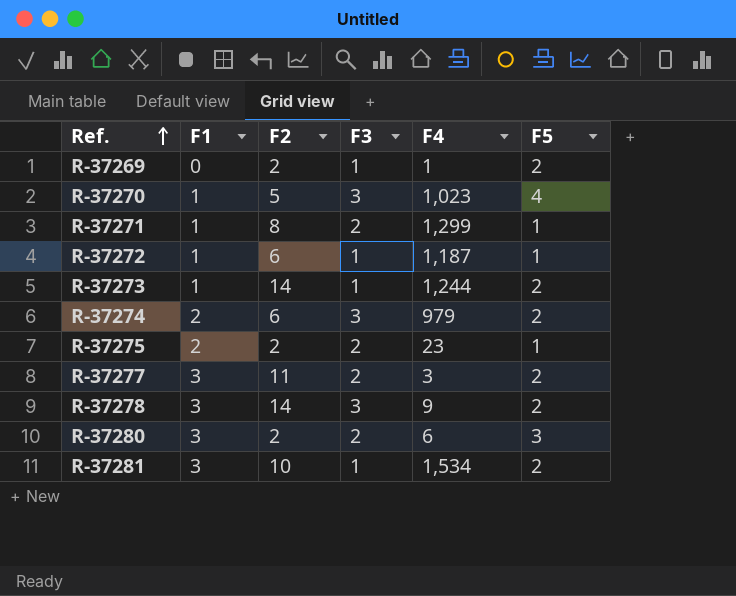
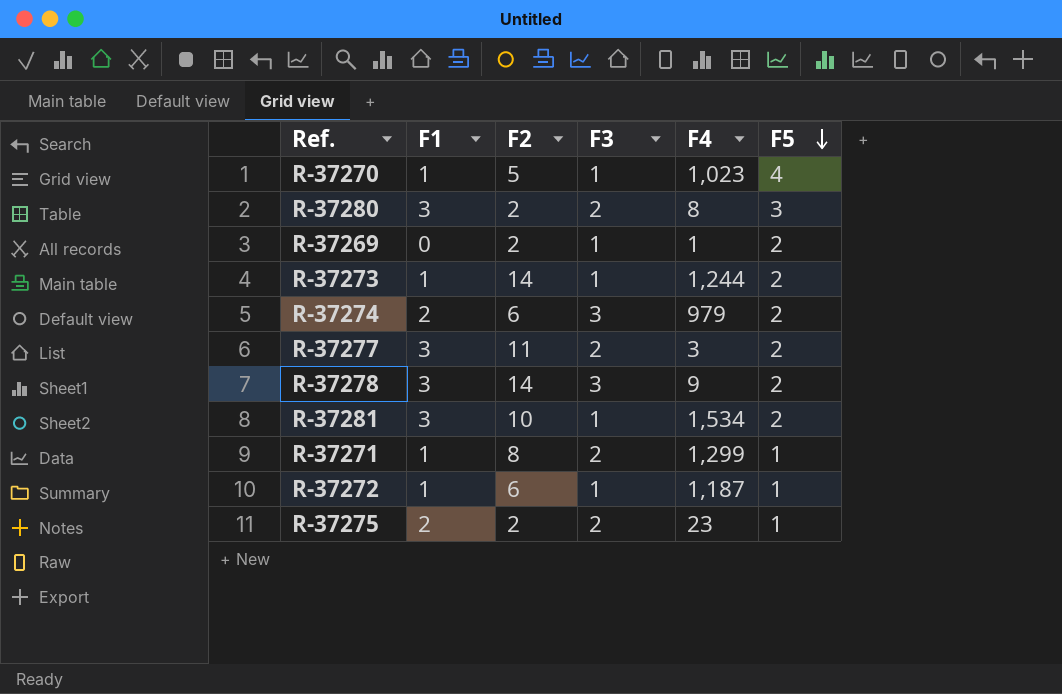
row order: Ref. ascending -> F5 descending
R-37270 | F3: 3 -> 1
R-37280 | F4: 6 -> 8

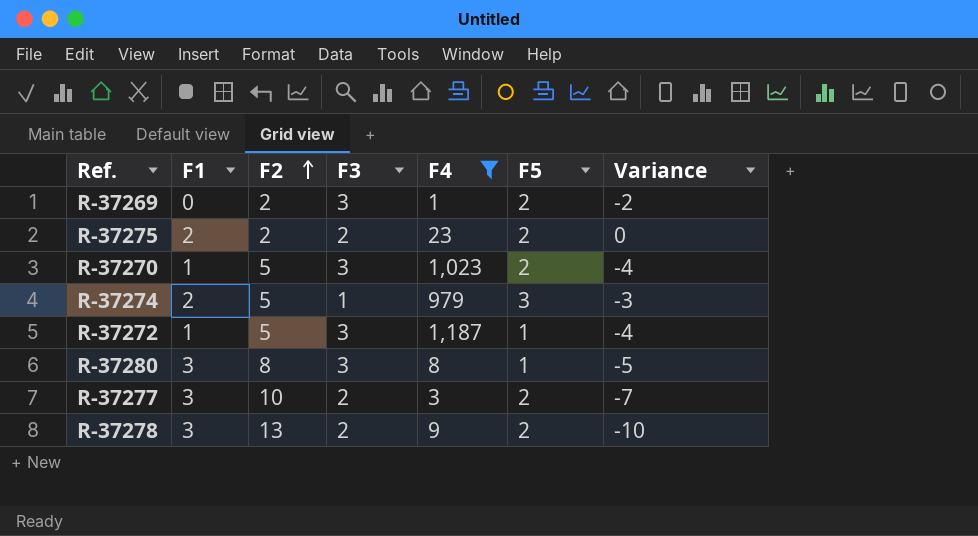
filter: none -> F4 <= 1,187
row order: F5 descending -> F2 ascending
column Variance | formula: none -> [F1] - [F2]
R-37269 | F3: 1 -> 3
R-37275 | F5: 1 -> 2
R-37270 | F3: 1 -> 3
R-37270 | F5: 4 -> 2
R-37274 | F2: 6 -> 5
R-37274 | F3: 3 -> 1
R-37274 | F5: 2 -> 3
R-37272 | F2: 6 -> 5
R-37272 | F3: 1 -> 3
R-37280 | F2: 2 -> 8
R-37280 | F3: 2 -> 3
R-37280 | F5: 3 -> 1
R-37277 | F2: 11 -> 10
R-37278 | F2: 14 -> 13
R-37278 | F3: 3 -> 2

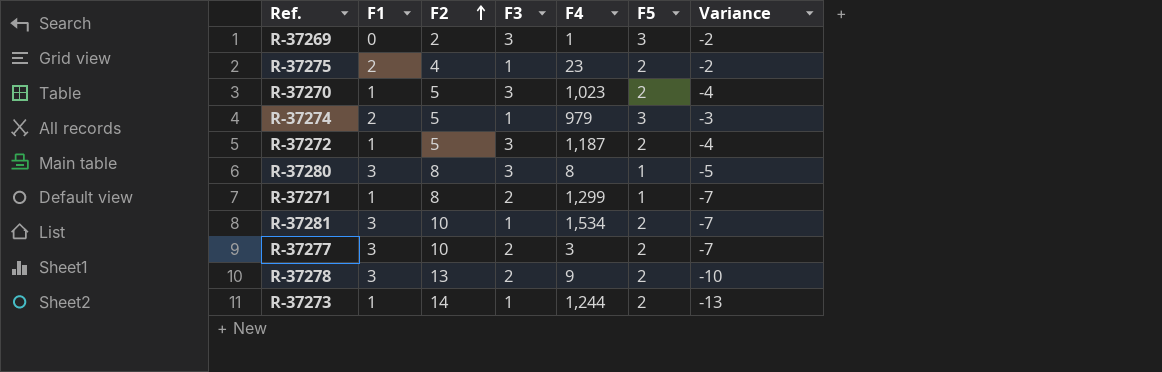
filter: F4 <= 1,187 -> none
R-37269 | F5: 2 -> 3
R-37275 | F2: 2 -> 4
R-37275 | F3: 2 -> 1
R-37275 | Variance: 0 -> -2
R-37272 | F5: 1 -> 2

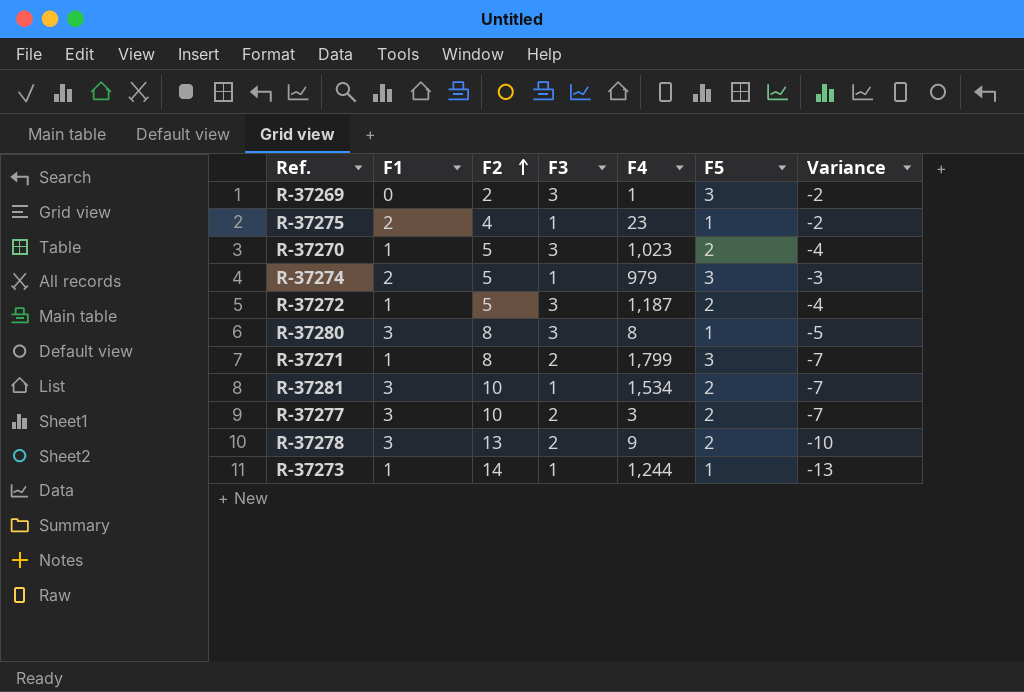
R-37275 | F5: 2 -> 1
R-37271 | F4: 1,299 -> 1,799
R-37271 | F5: 1 -> 3
R-37273 | F5: 2 -> 1

